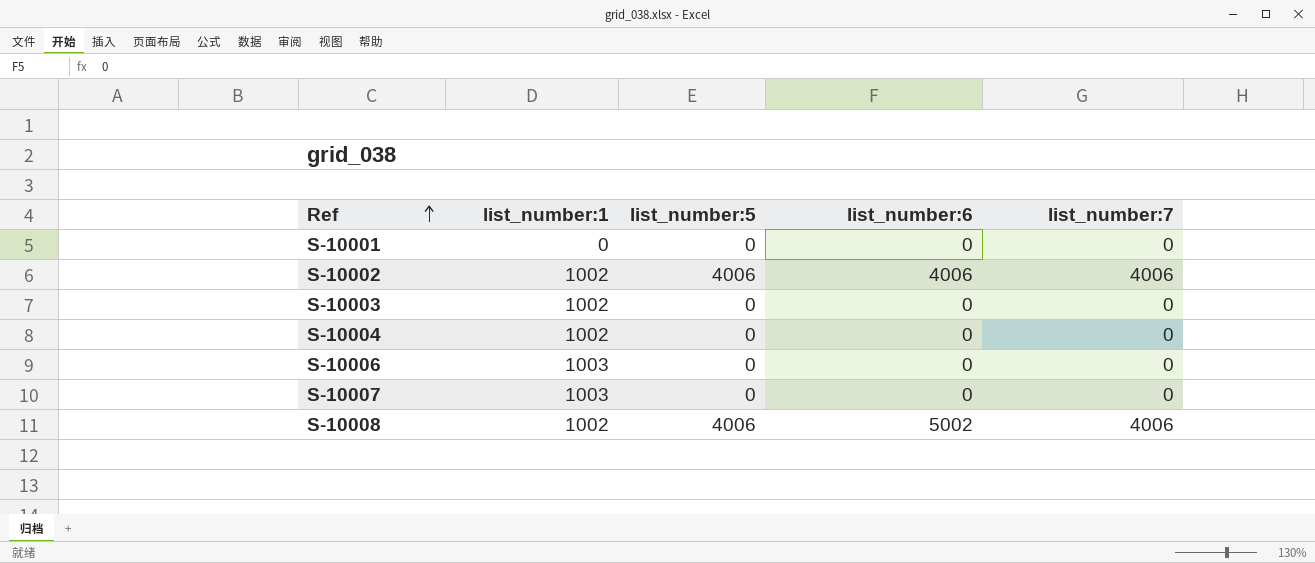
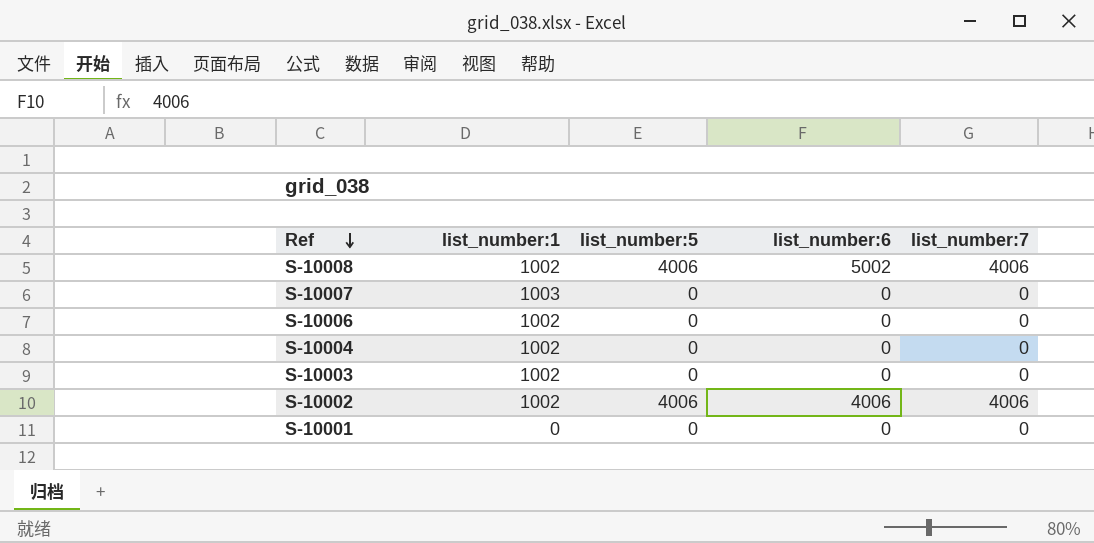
row order: Ref ascending -> Ref descending
S-10006 | list_number:1: 1003 -> 1002

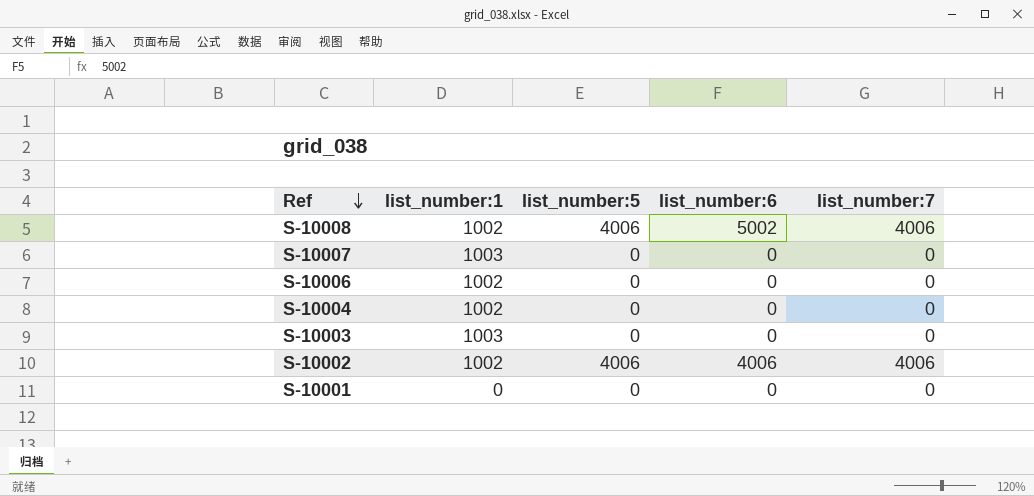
S-10003 | list_number:1: 1002 -> 1003

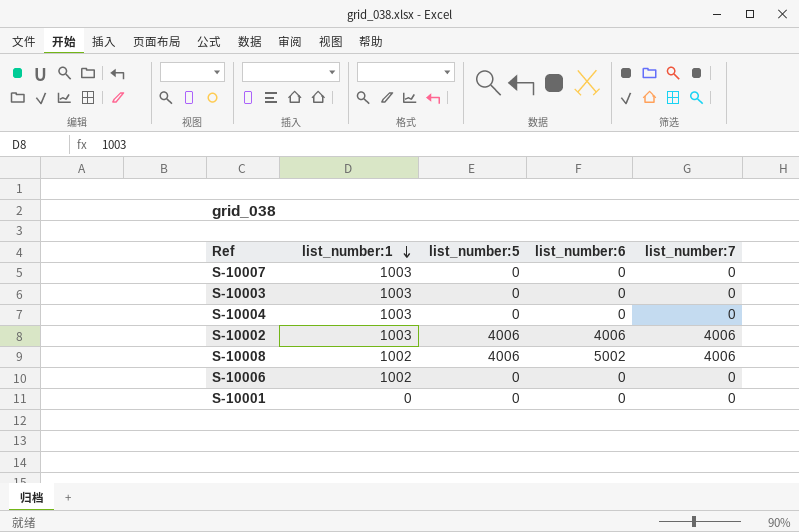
row order: Ref descending -> list_number:1 descending
S-10004 | list_number:1: 1002 -> 1003
S-10002 | list_number:1: 1002 -> 1003

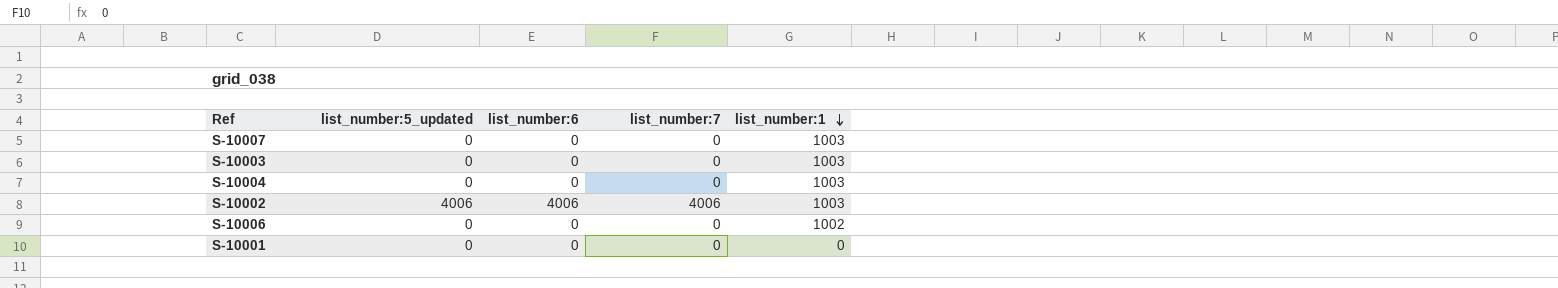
column name: list_number:5 -> list_number:5_updated
column list_number:1 | position: 2 -> 5
row S-10008: 1002 | 4006 | 5002 | 4006 -> none

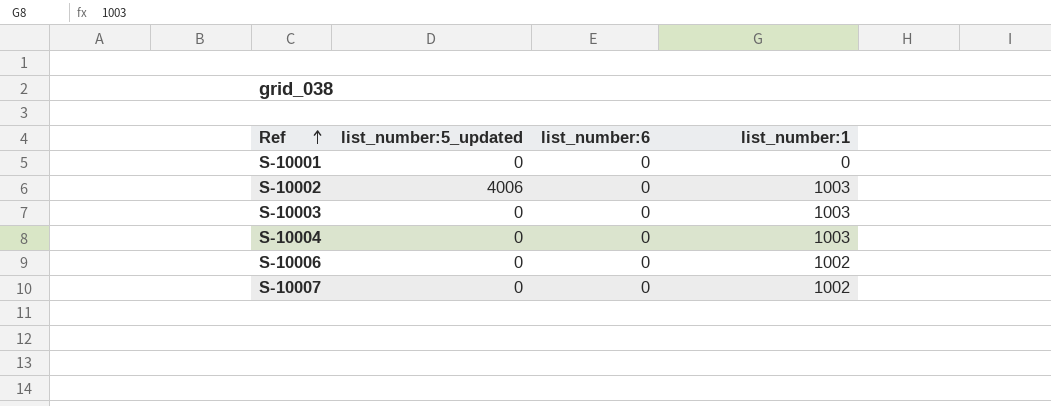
row order: list_number:1 descending -> Ref ascending
column list_number:7 | position: 4 -> none
S-10002 | list_number:6: 4006 -> 0
S-10007 | list_number:1: 1003 -> 1002

